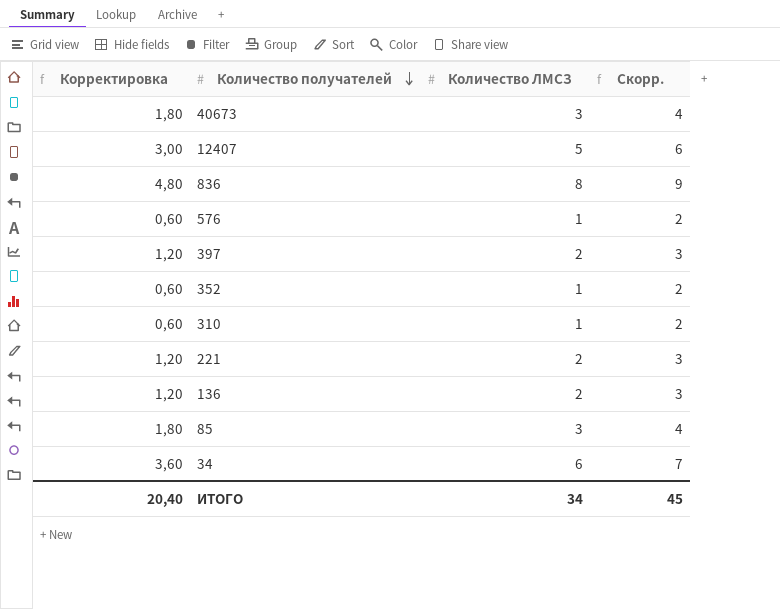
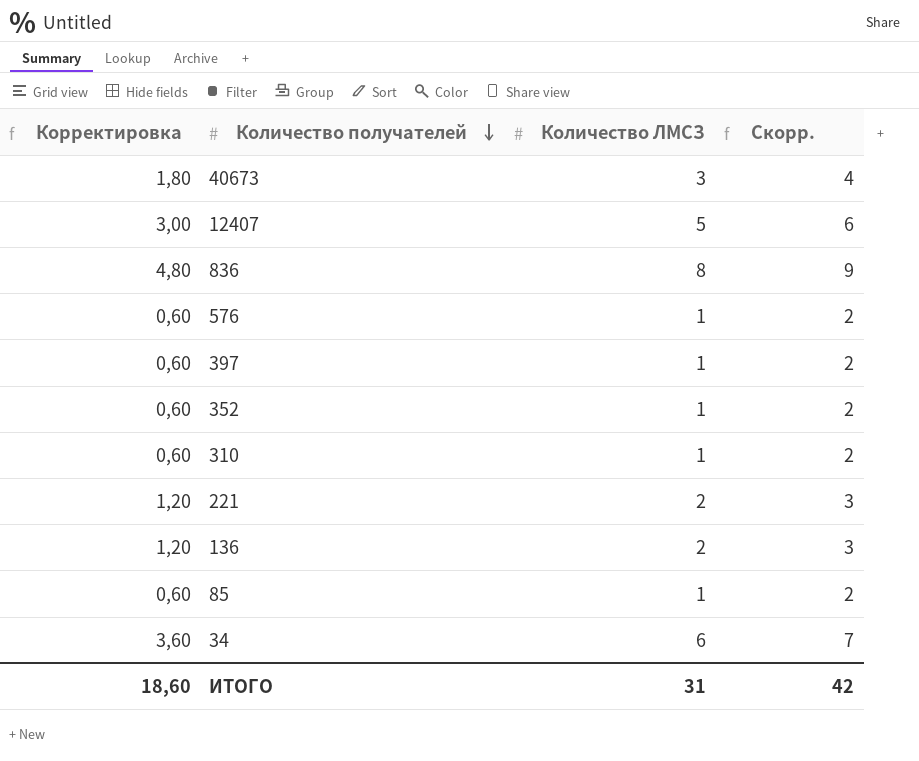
397 | Корректировка: 1,20 -> 0,60
397 | Количество ЛМСЗ: 2 -> 1
397 | Скорр.: 3 -> 2
85 | Корректировка: 1,80 -> 0,60
85 | Количество ЛМСЗ: 3 -> 1
85 | Скорр.: 4 -> 2
ИТОГО | Корректировка: 20,40 -> 18,60
ИТОГО | Количество ЛМСЗ: 34 -> 31
ИТОГО | Скорр.: 45 -> 42

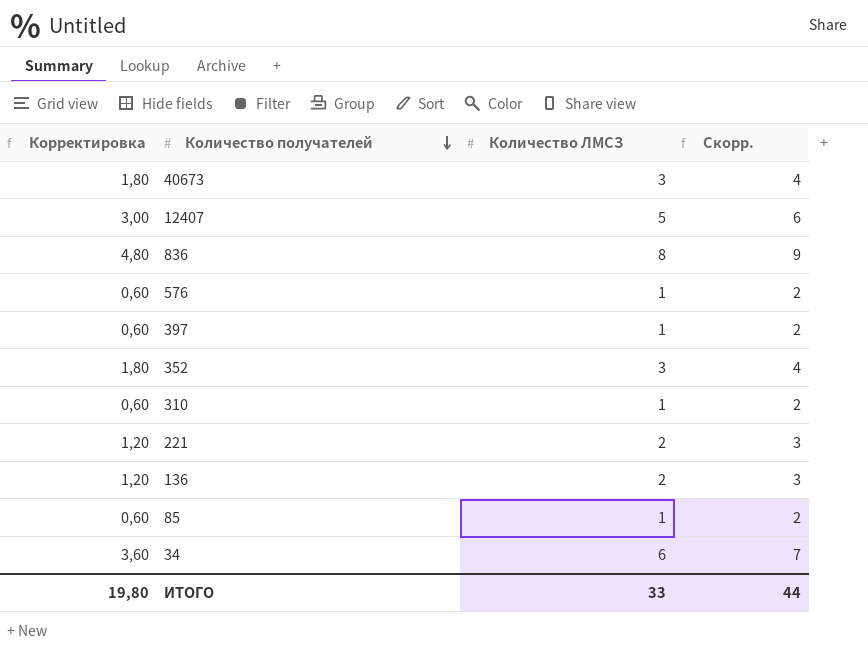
352 | Корректировка: 0,60 -> 1,80
352 | Количество ЛМСЗ: 1 -> 3
352 | Скорр.: 2 -> 4
ИТОГО | Корректировка: 18,60 -> 19,80
ИТОГО | Количество ЛМСЗ: 31 -> 33
ИТОГО | Скорр.: 42 -> 44

